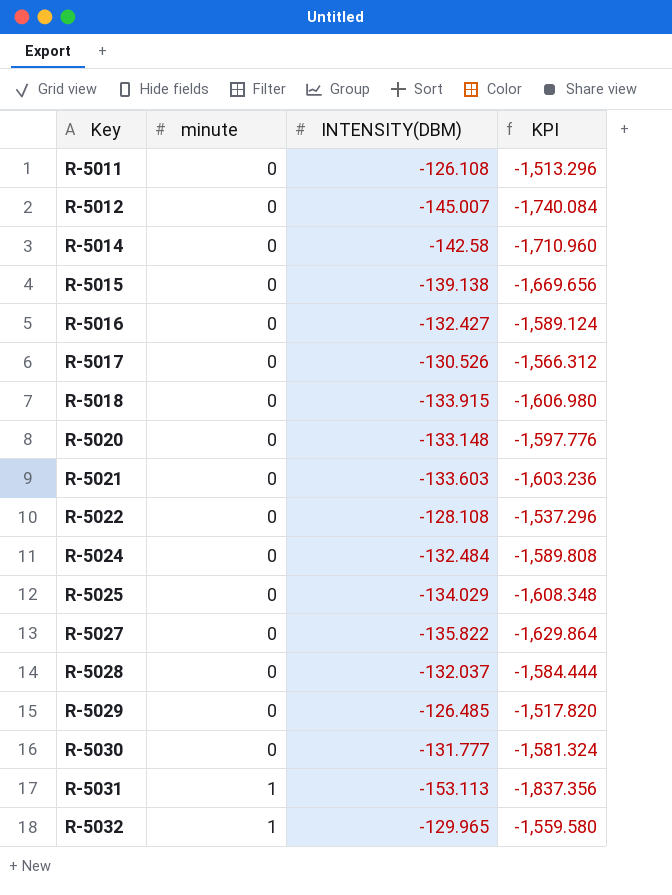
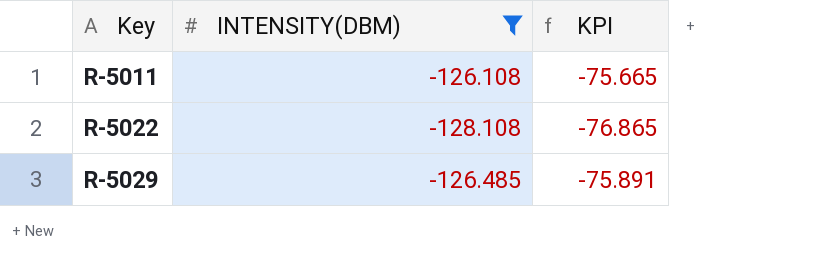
filter: none -> INTENSITY(DBM) >= -128.108
column minute | position: 2 -> none
column KPI | formula: [INTENSITY(DBM)] * 12 -> [INTENSITY(DBM)] * 0.6

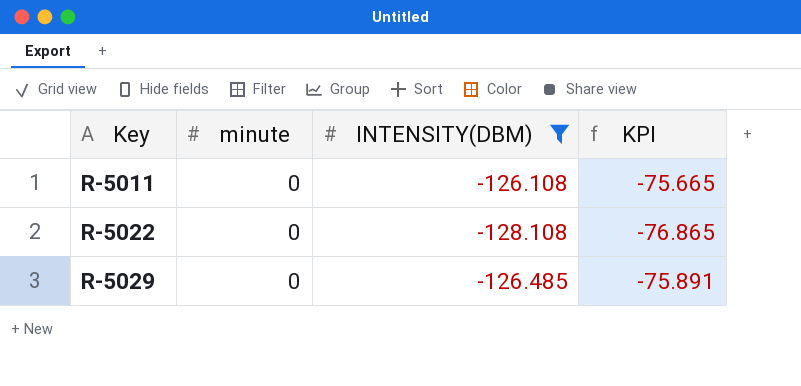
column minute | position: none -> 2

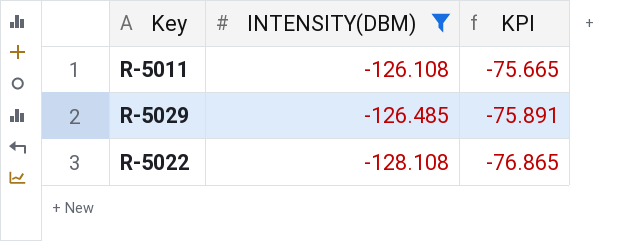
row order: Key ascending -> INTENSITY(DBM) descending
column minute | position: 2 -> none

